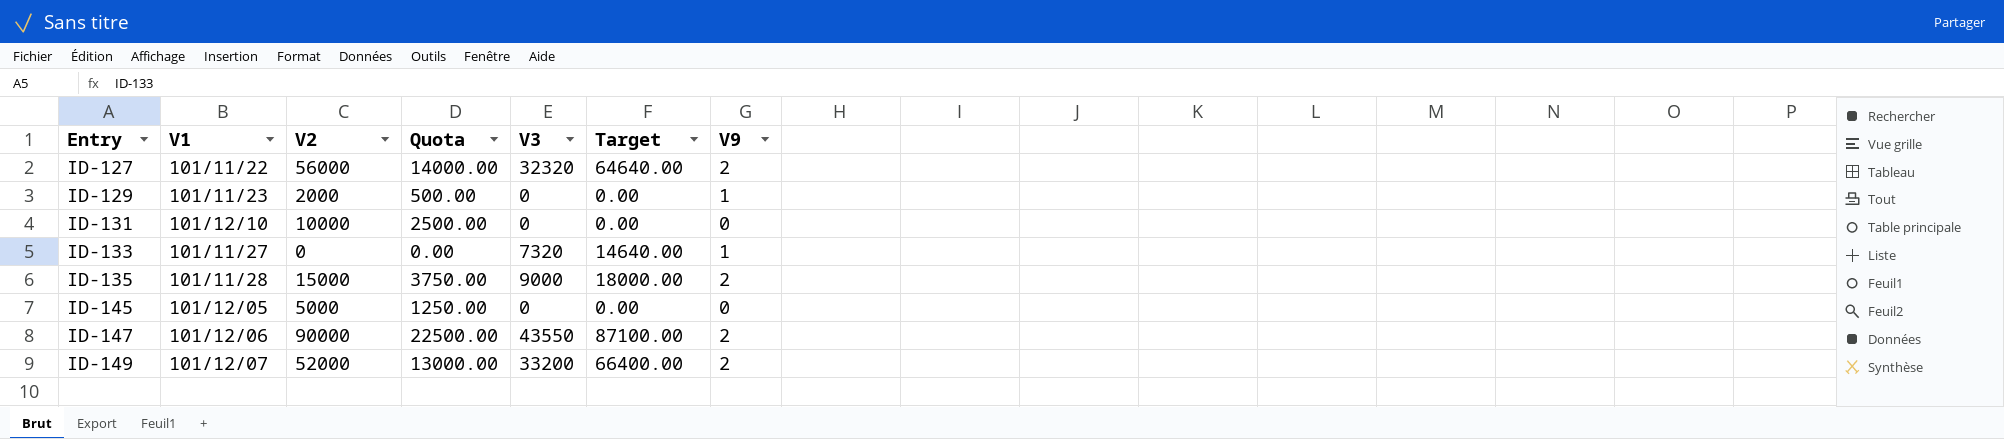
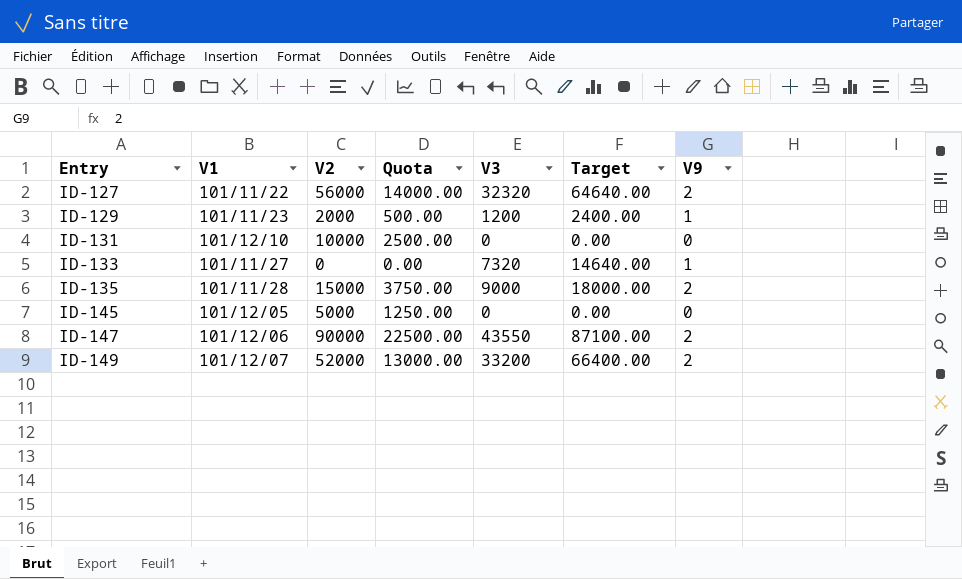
ID-129 | V3: 0 -> 1200
ID-129 | Target: 0.00 -> 2400.00

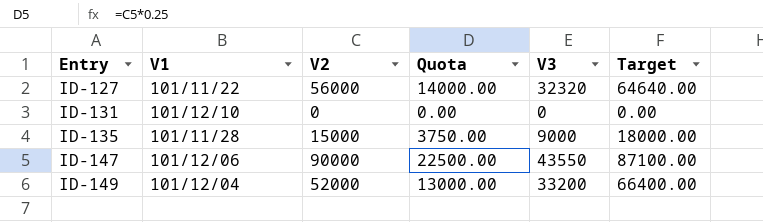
column V9 | position: 7 -> none
row ID-129: 101/11/23 | 2000 | 500.00 | 1200 | 2400.00 | 1 -> none
row ID-133: 101/11/27 | 0 | 0.00 | 7320 | 14640.00 | 1 -> none
row ID-145: 101/12/05 | 5000 | 1250.00 | 0 | 0.00 | 0 -> none
ID-131 | V2: 10000 -> 0
ID-131 | Quota: 2500.00 -> 0.00
ID-149 | V1: 101/12/07 -> 101/12/04

